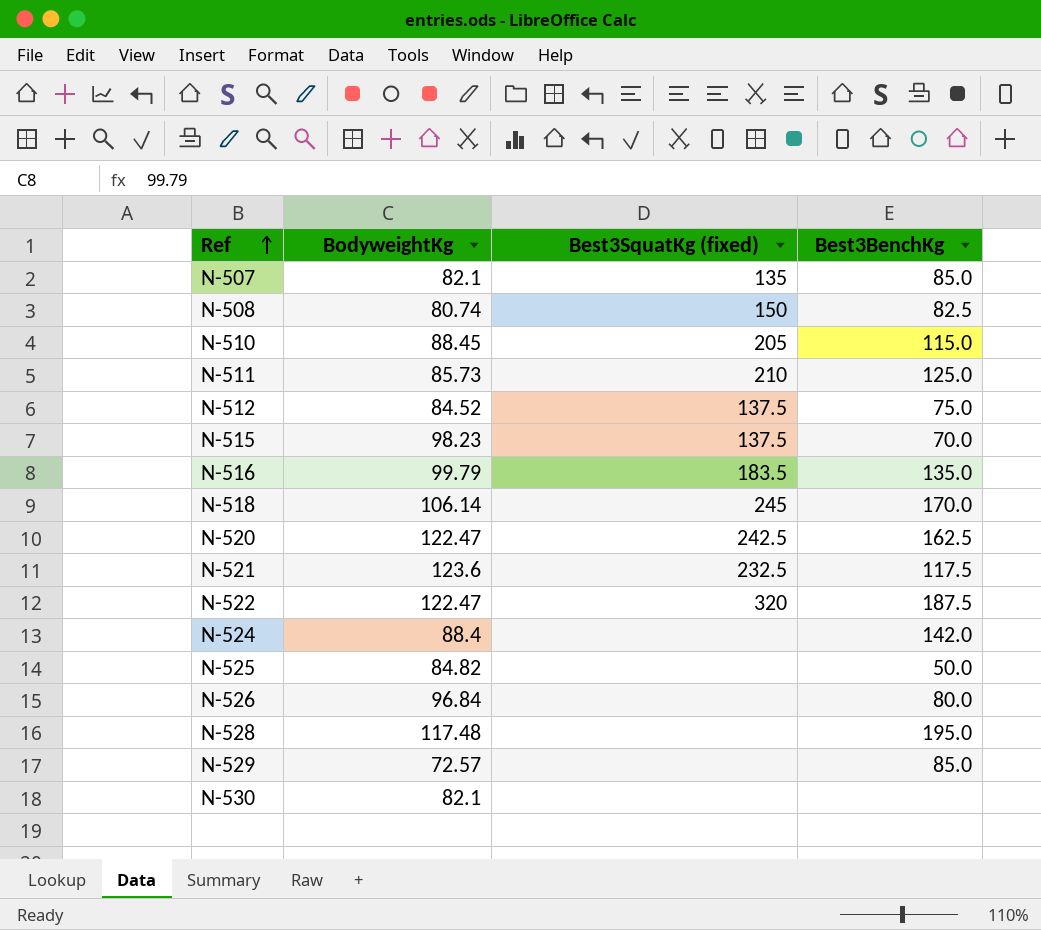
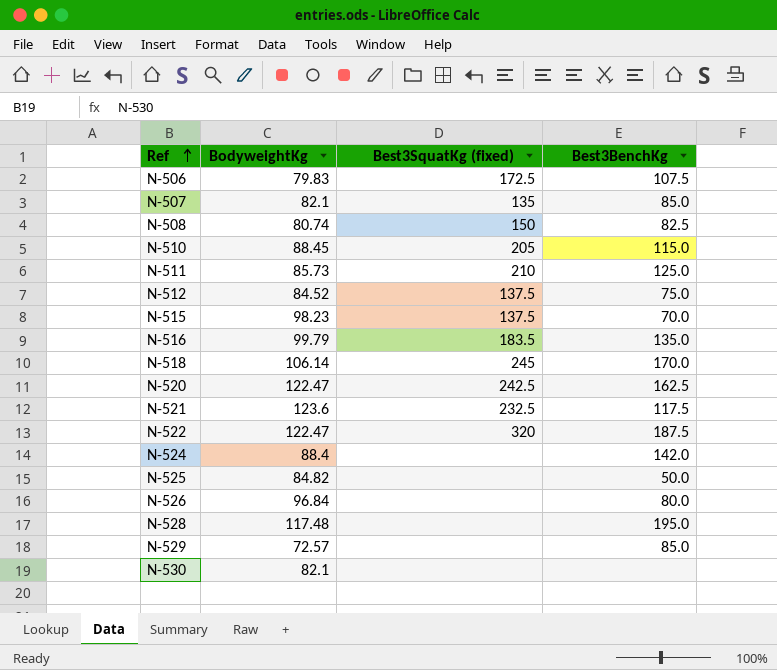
row N-506: none -> 79.83 | 172.5 | 107.5

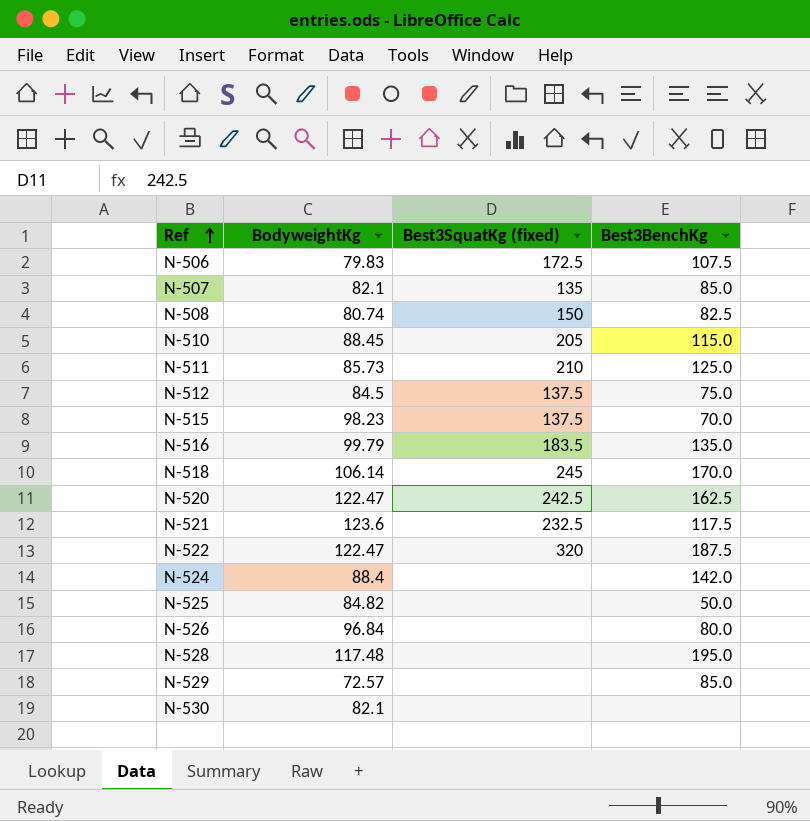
N-512 | BodyweightKg: 84.52 -> 84.5

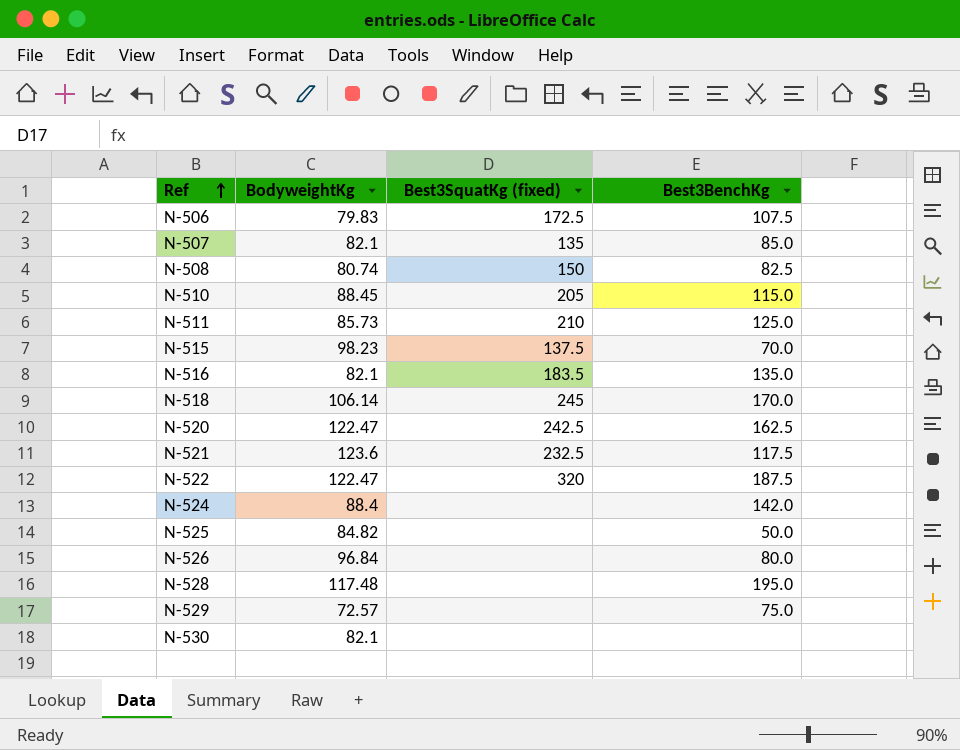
row N-512: 84.5 | 137.5 | 75.0 -> none
N-516 | BodyweightKg: 99.79 -> 82.1
N-529 | Best3BenchKg: 85.0 -> 75.0

